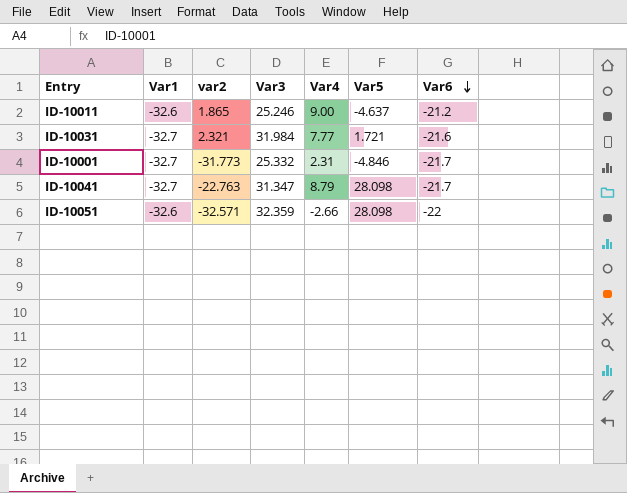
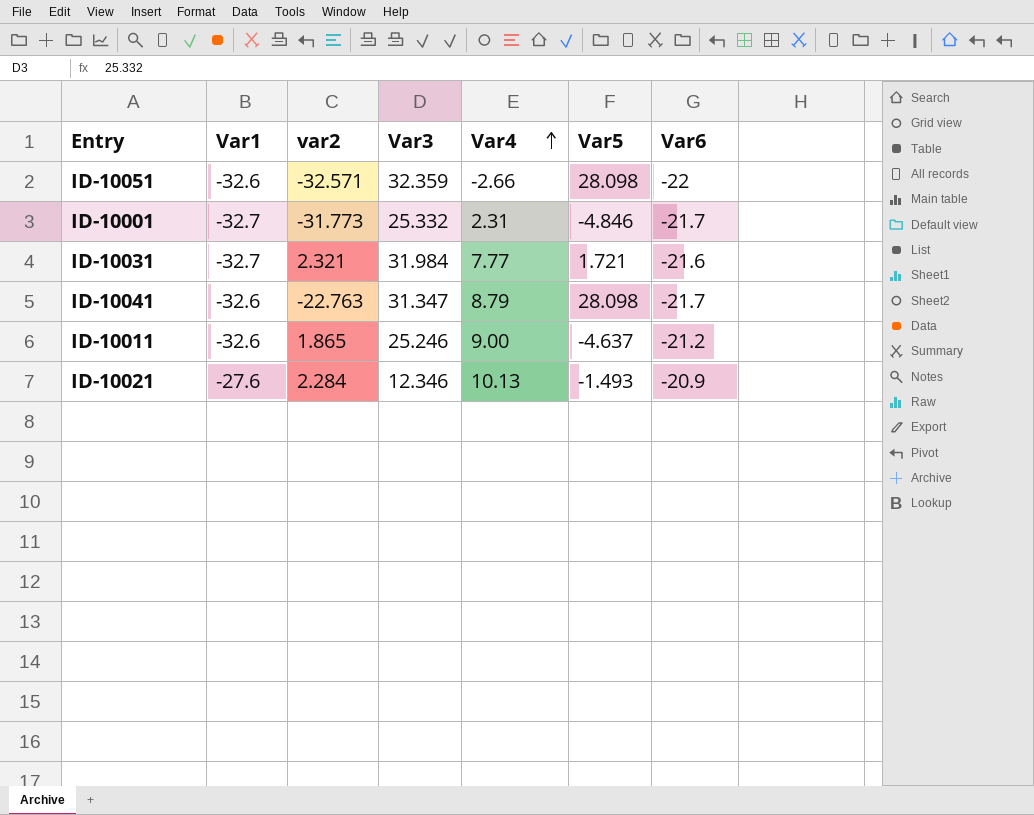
row order: Var6 descending -> Var4 ascending
ID-10041 | Var1: -32.7 -> -32.6
row ID-10021: none -> -27.6 | 2.284 | 12.346 | 10.13 | -1.493 | -20.9

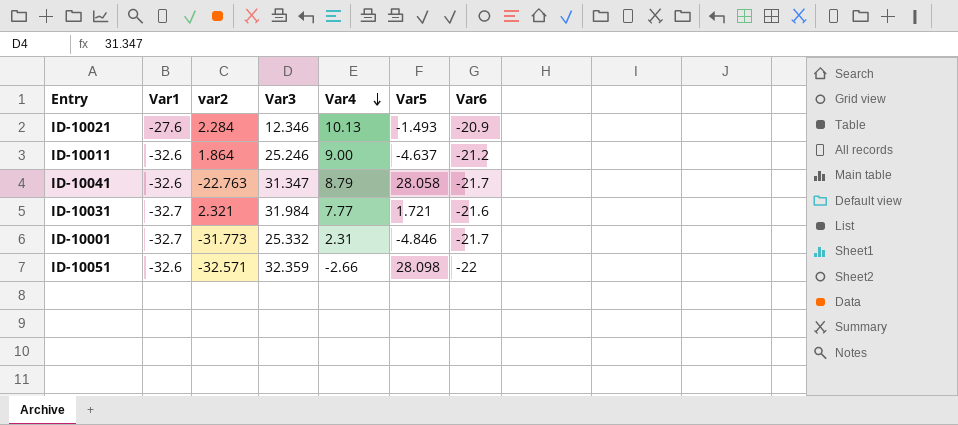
row order: Var4 ascending -> Var4 descending
ID-10011 | var2: 1.865 -> 1.864
ID-10041 | Var5: 28.098 -> 28.058

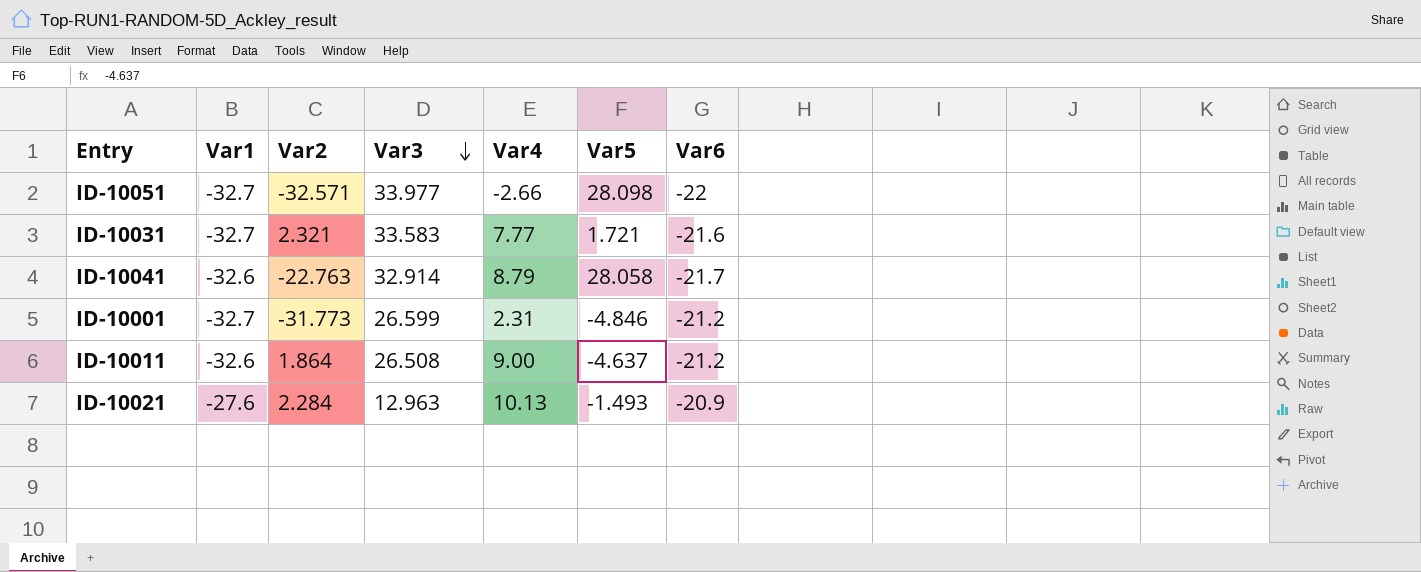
row order: Var4 descending -> Var3 descending
column name: var2 -> Var2
ID-10051 | Var1: -32.6 -> -32.7
ID-10051 | Var3: 32.359 -> 33.977
ID-10031 | Var3: 31.984 -> 33.583
ID-10041 | Var3: 31.347 -> 32.914
ID-10001 | Var3: 25.332 -> 26.599
ID-10001 | Var6: -21.7 -> -21.2
ID-10011 | Var3: 25.246 -> 26.508
ID-10021 | Var3: 12.346 -> 12.963

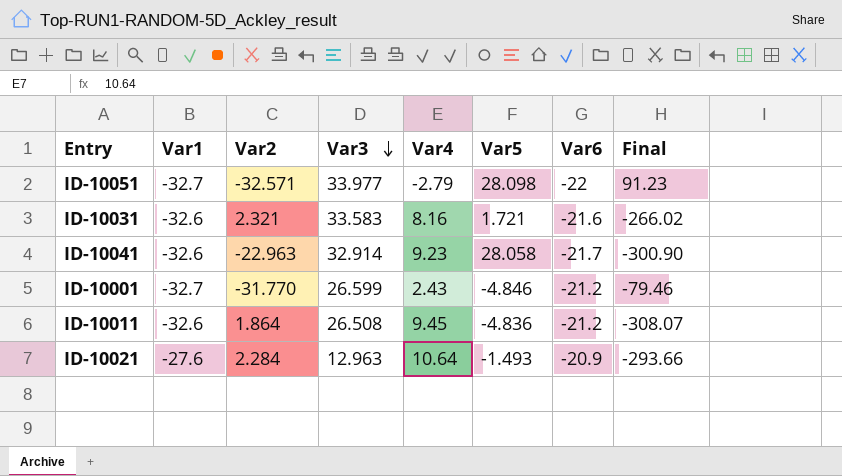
column Final | formula: none -> [Var1] * [Var4]
ID-10051 | Var4: -2.66 -> -2.79
ID-10031 | Var1: -32.7 -> -32.6
ID-10031 | Var4: 7.77 -> 8.16
ID-10041 | Var2: -22.763 -> -22.963
ID-10041 | Var4: 8.79 -> 9.23
ID-10001 | Var2: -31.773 -> -31.770
ID-10001 | Var4: 2.31 -> 2.43
ID-10011 | Var4: 9.00 -> 9.45
ID-10011 | Var5: -4.637 -> -4.836
ID-10021 | Var4: 10.13 -> 10.64

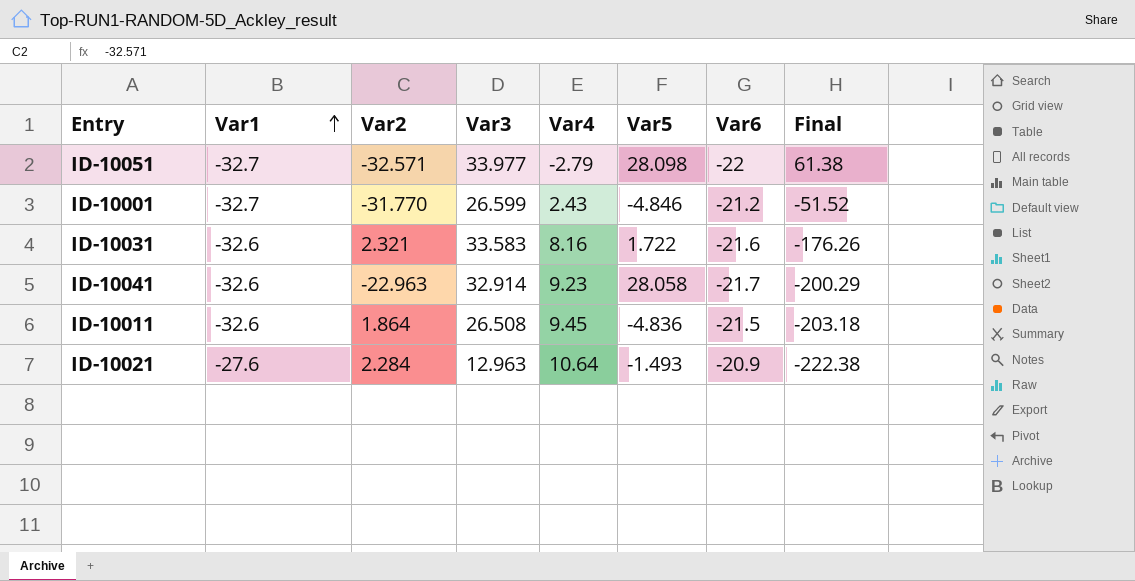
row order: Var3 descending -> Var1 ascending
column Final | formula: [Var1] * [Var4] -> [Var4] * [Var6]
ID-10031 | Var5: 1.721 -> 1.722
ID-10011 | Var6: -21.2 -> -21.5

